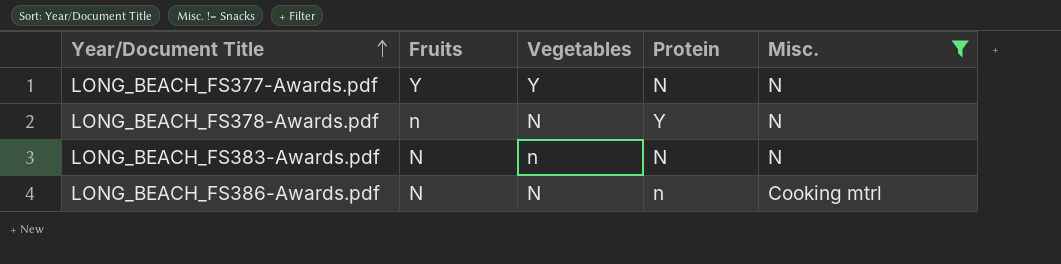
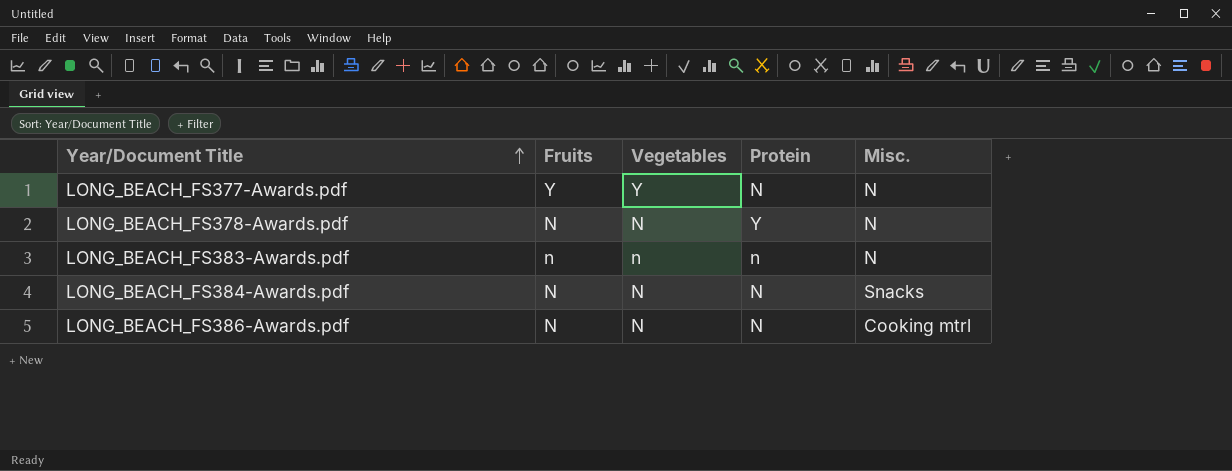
filter: Misc. != Snacks -> none
LONG_BEACH_FS378-Awards.pdf | Fruits: n -> N
LONG_BEACH_FS383-Awards.pdf | Fruits: N -> n
LONG_BEACH_FS383-Awards.pdf | Protein: N -> n
LONG_BEACH_FS386-Awards.pdf | Protein: n -> N

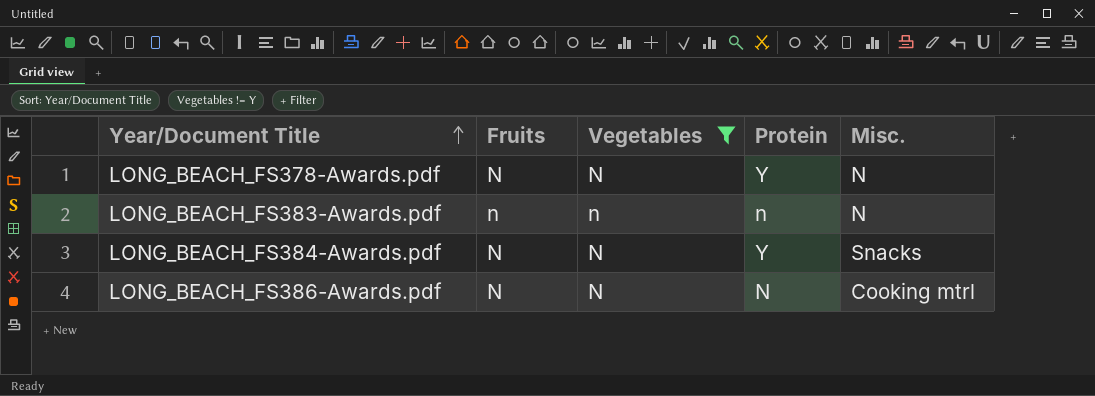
filter: none -> Vegetables != Y
LONG_BEACH_FS384-Awards.pdf | Protein: N -> Y

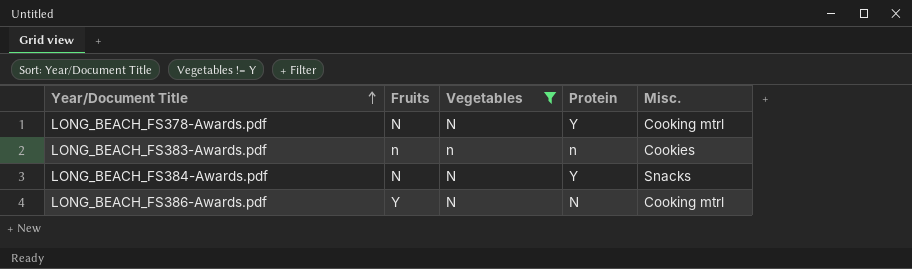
LONG_BEACH_FS378-Awards.pdf | Misc.: N -> Cooking mtrl
LONG_BEACH_FS383-Awards.pdf | Misc.: N -> Cookies
LONG_BEACH_FS386-Awards.pdf | Fruits: N -> Y

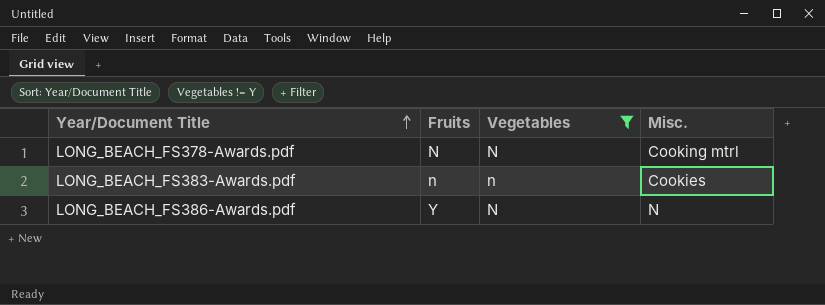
column Protein | position: 4 -> none
row LONG_BEACH_FS384-Awards.pdf: N | N | Y | Snacks -> none
LONG_BEACH_FS386-Awards.pdf | Misc.: Cooking mtrl -> N

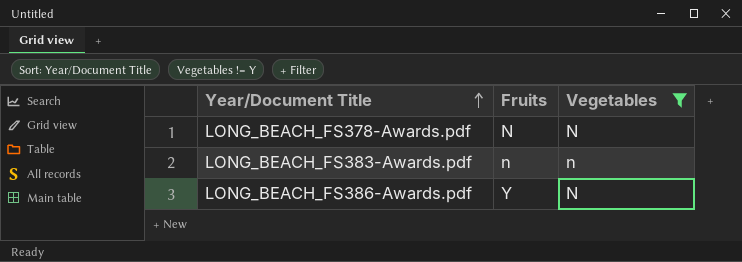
column Misc. | position: 4 -> none

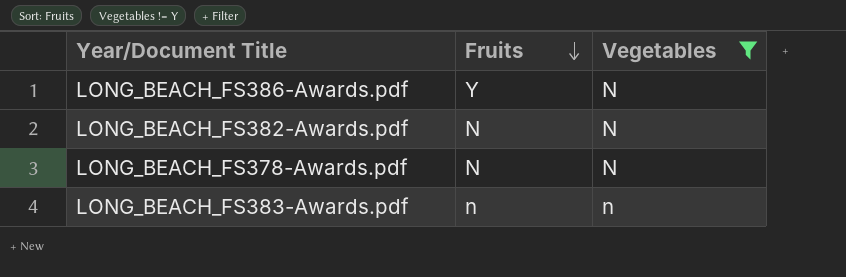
row order: Year/Document Title ascending -> Fruits descending
row LONG_BEACH_FS382-Awards.pdf: none -> N | N

